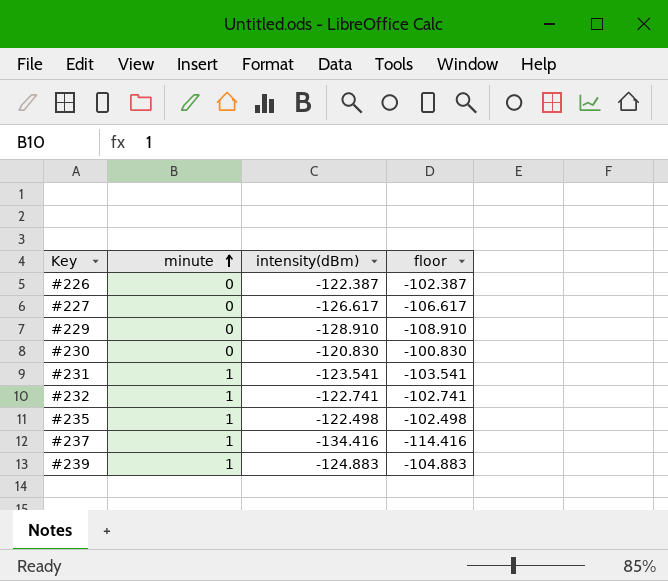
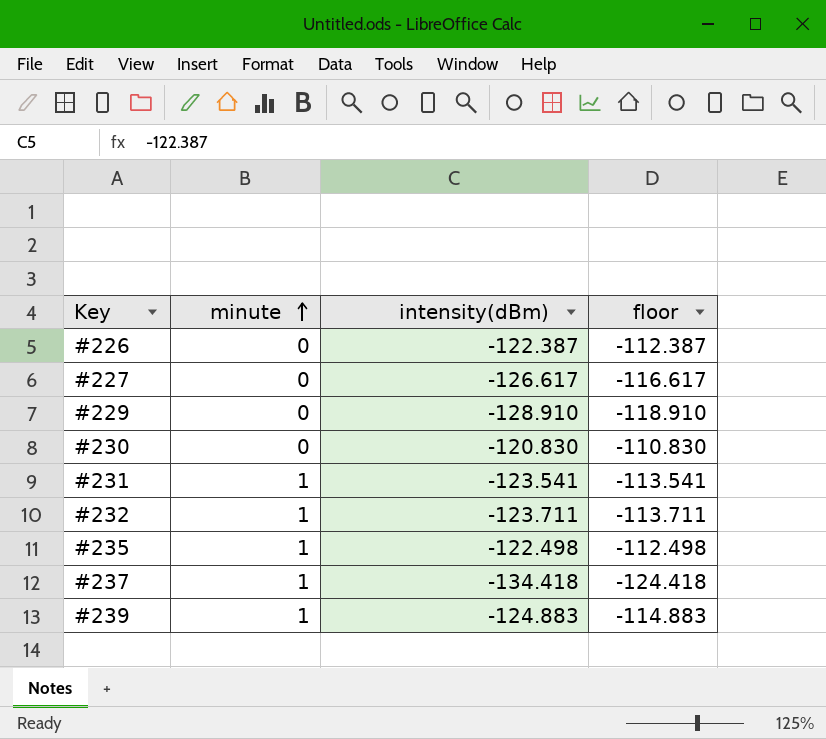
column floor | formula: [intensity(dBm)] + 20 -> [intensity(dBm)] + 10
#232 | intensity(dBm): -122.741 -> -123.711
#237 | intensity(dBm): -134.416 -> -134.418

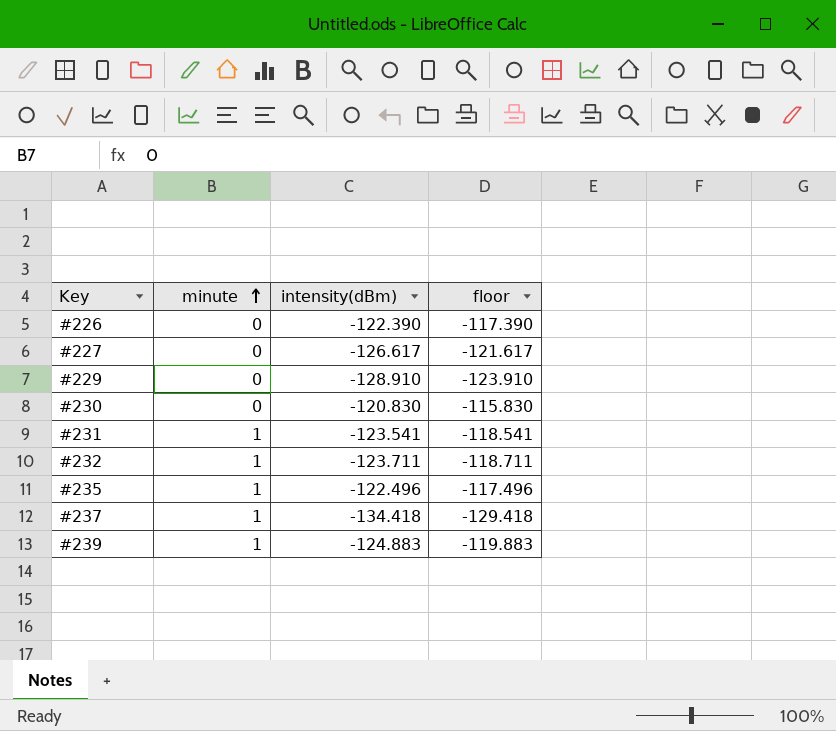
column floor | formula: [intensity(dBm)] + 10 -> [intensity(dBm)] + 5
#226 | intensity(dBm): -122.387 -> -122.390
#235 | intensity(dBm): -122.498 -> -122.496

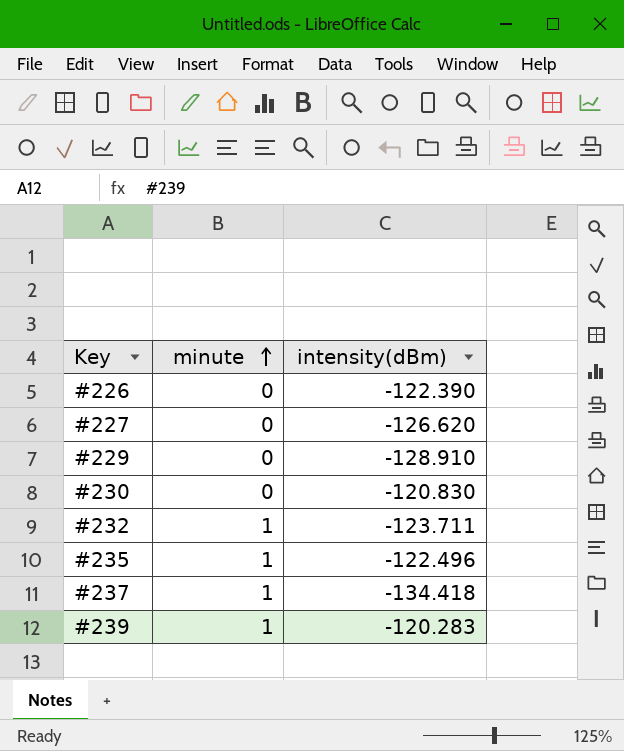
column floor | formula: [intensity(dBm)] + 5 -> none
row #231: 1 | -123.541 | -118.541 -> none
#227 | intensity(dBm): -126.617 -> -126.620
#239 | intensity(dBm): -124.883 -> -120.283

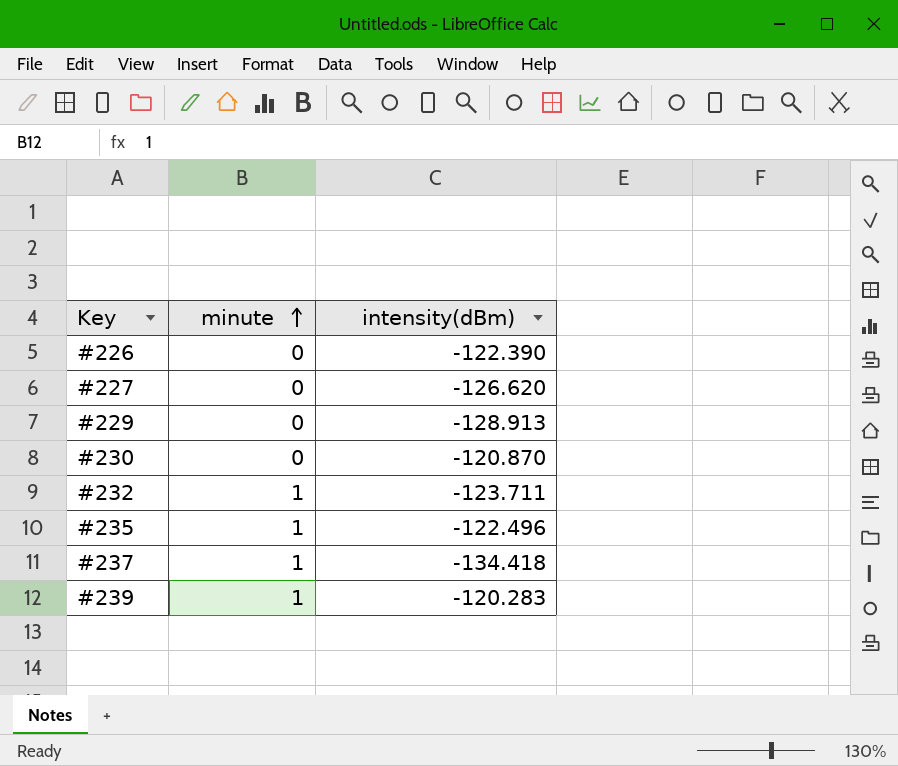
#229 | intensity(dBm): -128.910 -> -128.913
#230 | intensity(dBm): -120.830 -> -120.870

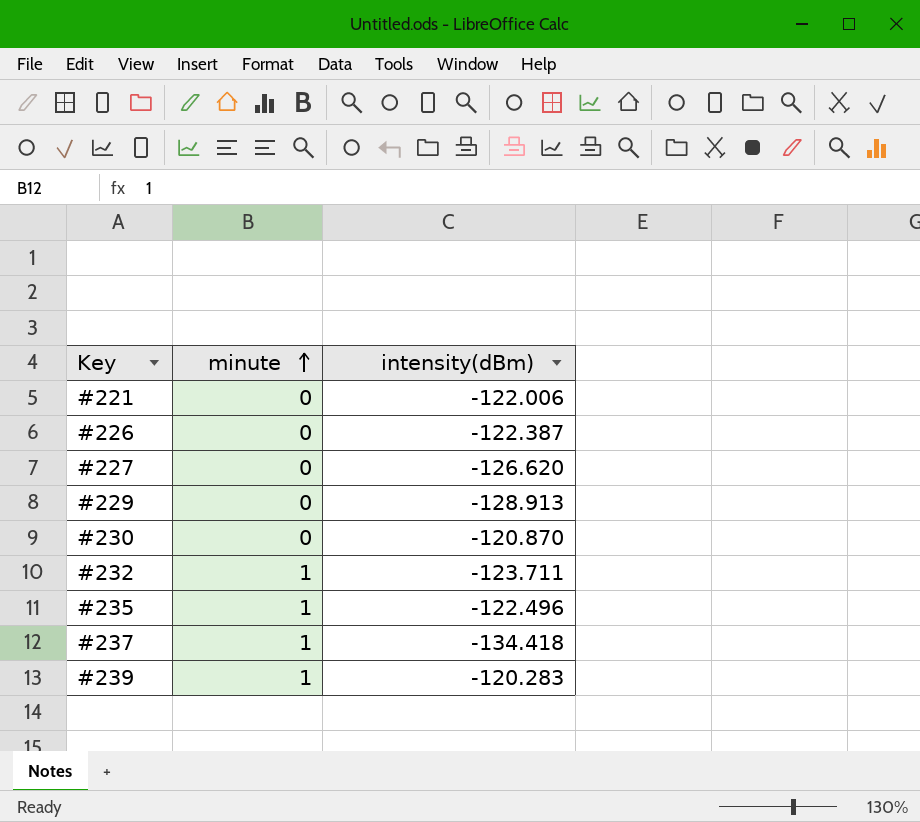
row #221: none -> 0 | -122.006
#226 | intensity(dBm): -122.390 -> -122.387

